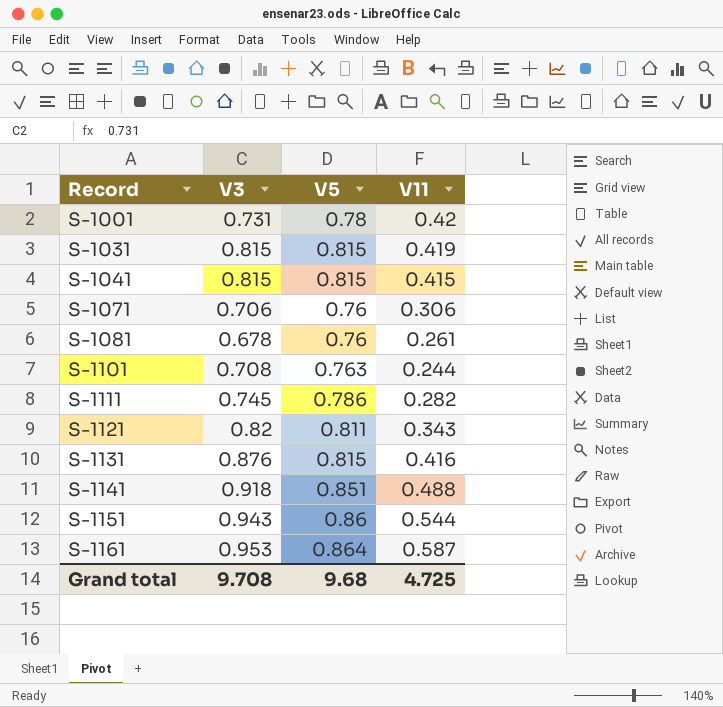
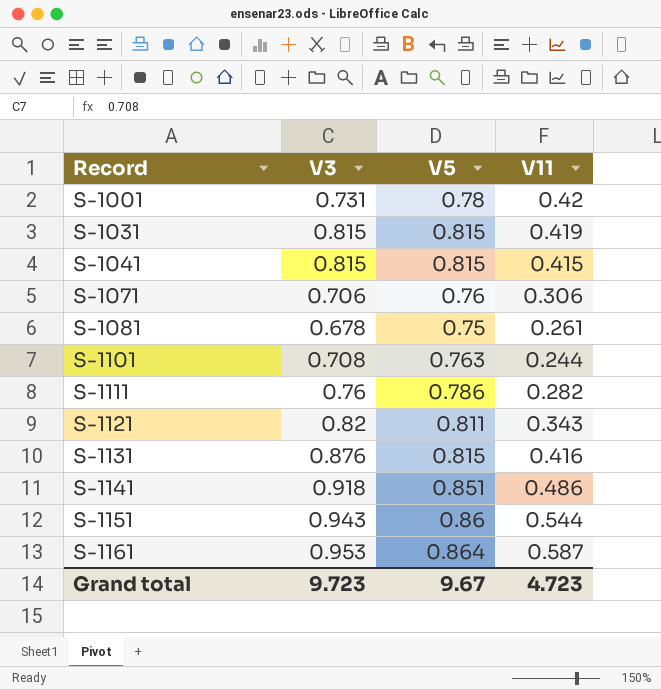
S-1081 | V5: 0.76 -> 0.75
S-1111 | V3: 0.745 -> 0.76
S-1141 | V11: 0.488 -> 0.486
Grand total | V3: 9.708 -> 9.723
Grand total | V5: 9.68 -> 9.67
Grand total | V11: 4.725 -> 4.723

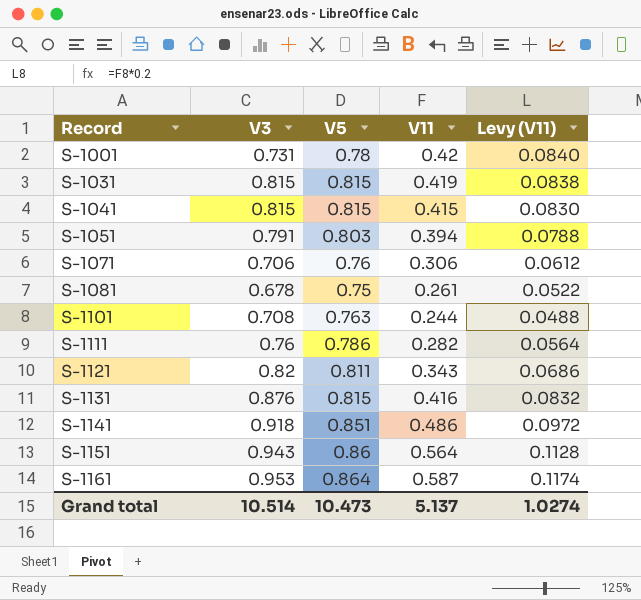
column Levy (V11) | formula: none -> [V11] * 0.2
row S-1051: none -> 0.791 | 0.803 | 0.394 | 0.0788
S-1151 | V11: 0.544 -> 0.564
Grand total | V3: 9.723 -> 10.514
Grand total | V5: 9.67 -> 10.473
Grand total | V11: 4.723 -> 5.137

